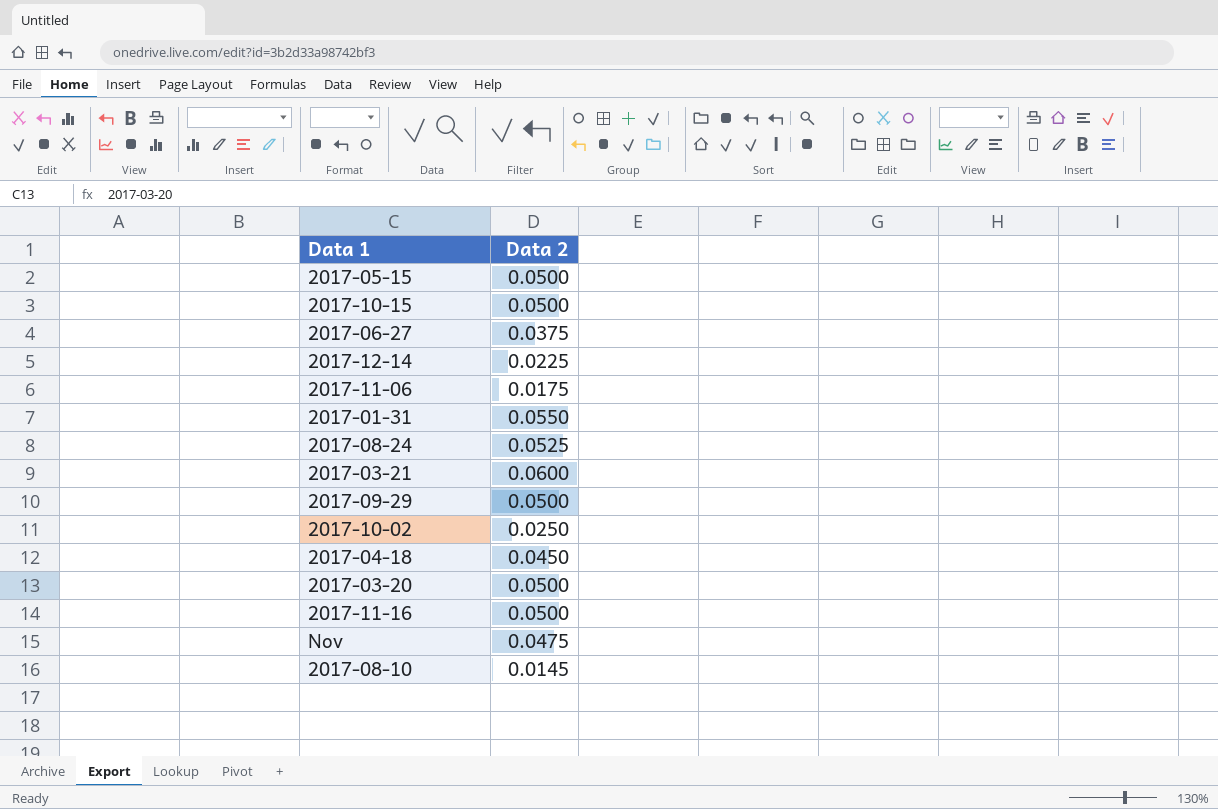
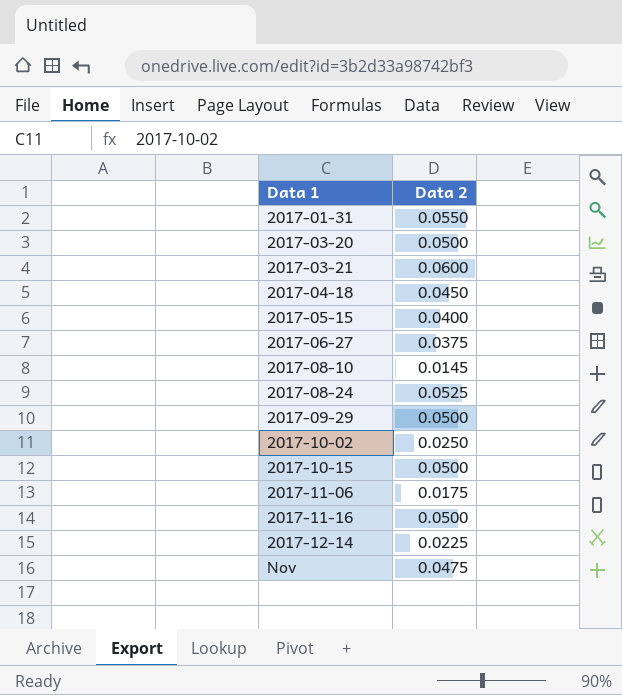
row order: none -> Data 1 ascending
2017-05-15 | Data 2: 0.0500 -> 0.0400

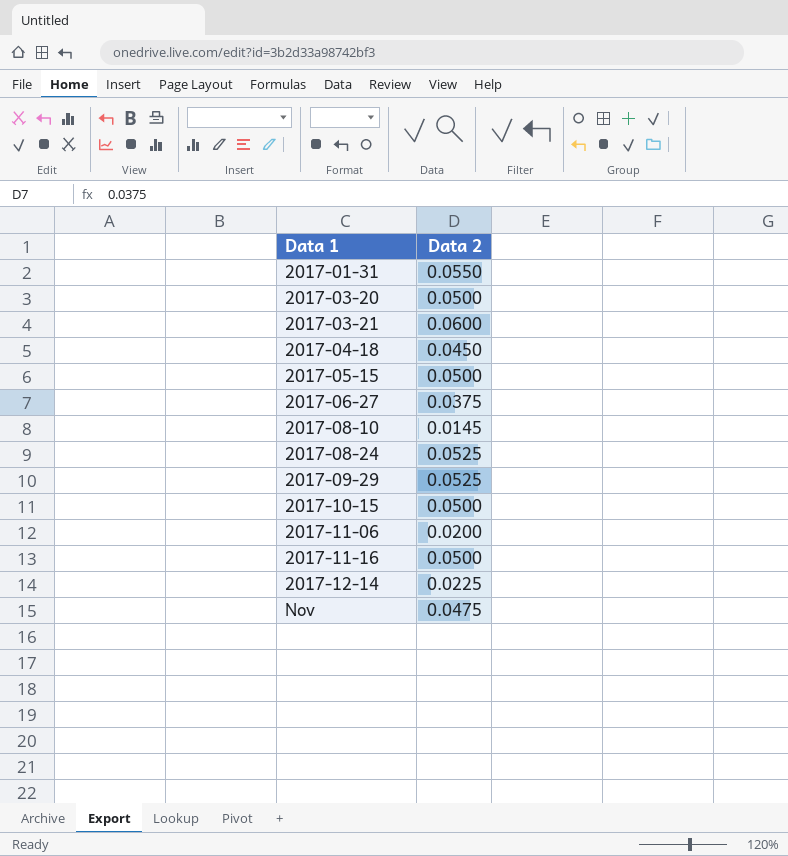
row 2017-10-02: 0.0250 -> none
2017-05-15 | Data 2: 0.0400 -> 0.0500
2017-09-29 | Data 2: 0.0500 -> 0.0525
2017-11-06 | Data 2: 0.0175 -> 0.0200

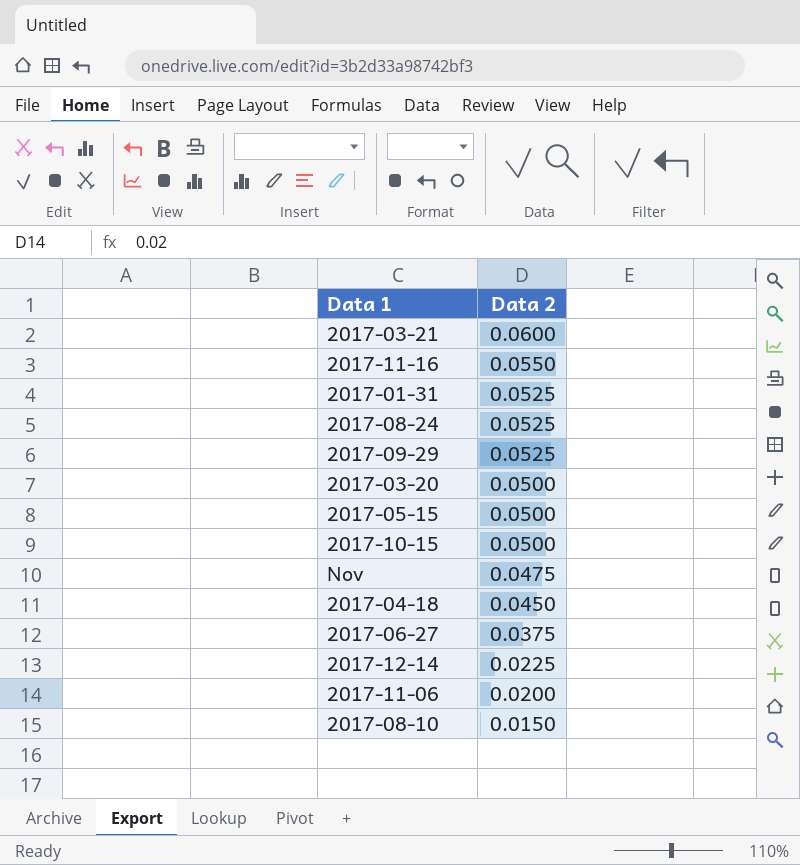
row order: Data 1 ascending -> Data 2 descending
2017-11-16 | Data 2: 0.0500 -> 0.0550
2017-01-31 | Data 2: 0.0550 -> 0.0525
2017-08-10 | Data 2: 0.0145 -> 0.0150

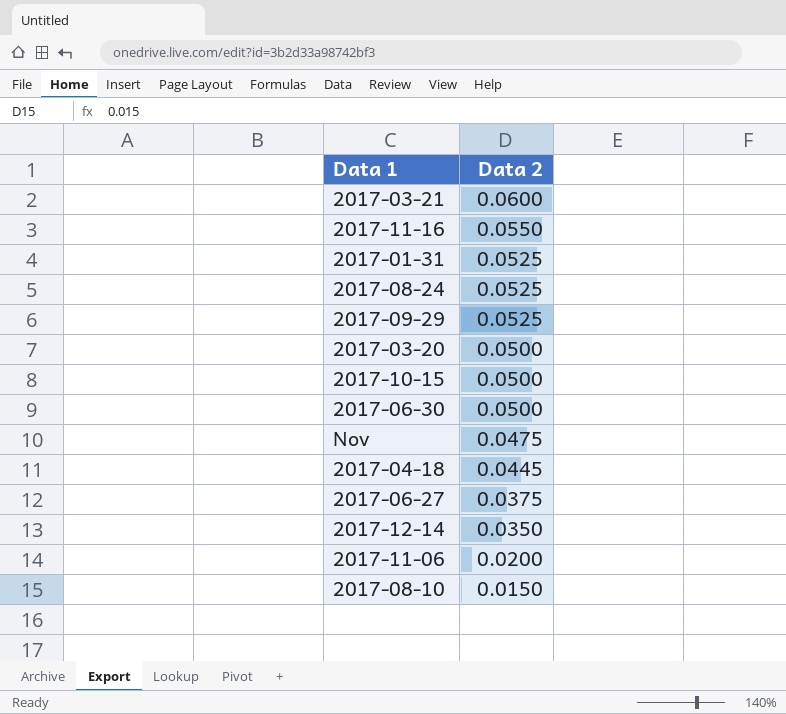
row 2017-05-15: 0.0500 -> none
row 2017-06-30: none -> 0.0500
2017-04-18 | Data 2: 0.0450 -> 0.0445
2017-12-14 | Data 2: 0.0225 -> 0.0350

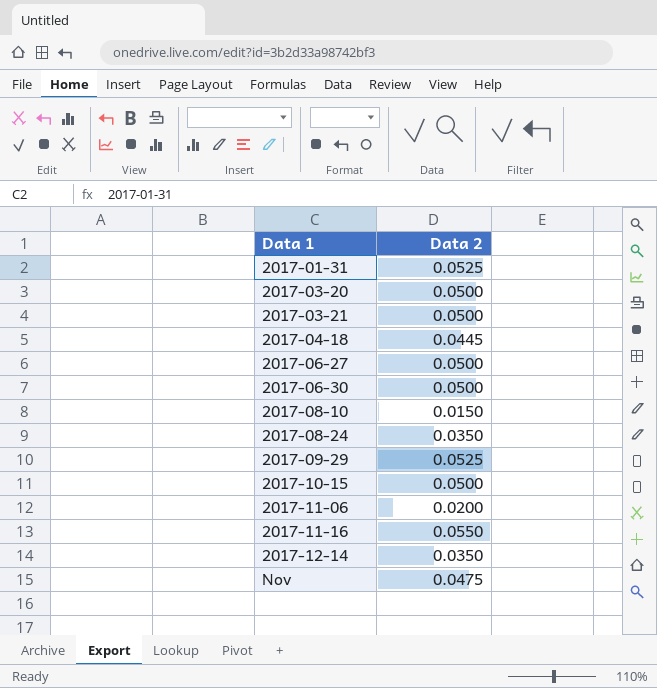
row order: Data 2 descending -> Data 1 ascending
2017-03-21 | Data 2: 0.0600 -> 0.0500
2017-06-27 | Data 2: 0.0375 -> 0.0500
2017-08-24 | Data 2: 0.0525 -> 0.0350

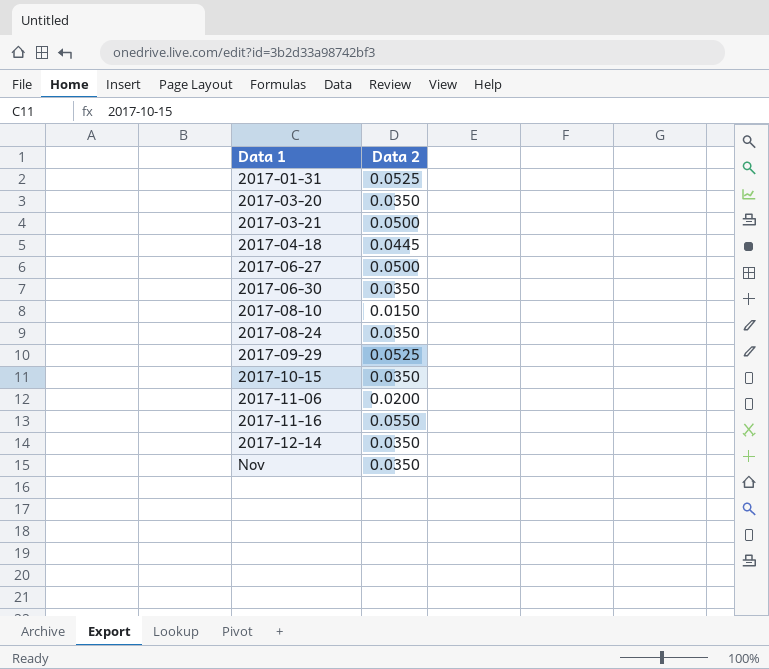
2017-03-20 | Data 2: 0.0500 -> 0.0350
2017-06-30 | Data 2: 0.0500 -> 0.0350
2017-10-15 | Data 2: 0.0500 -> 0.0350
Nov | Data 2: 0.0475 -> 0.0350

